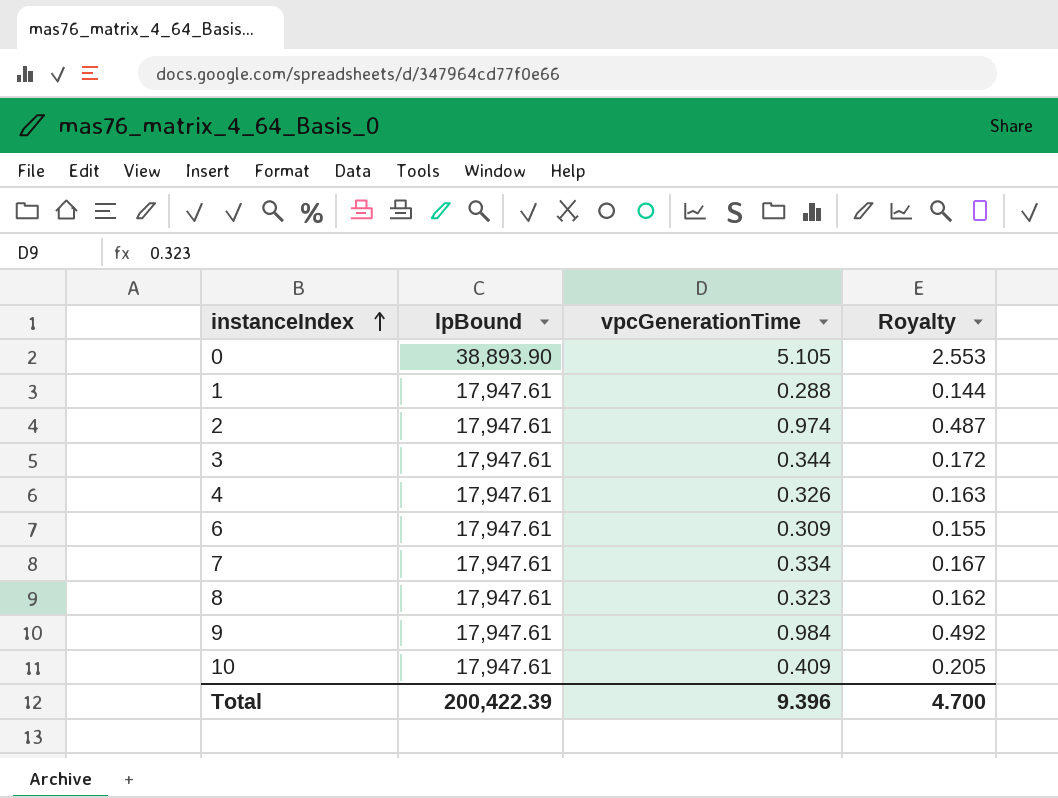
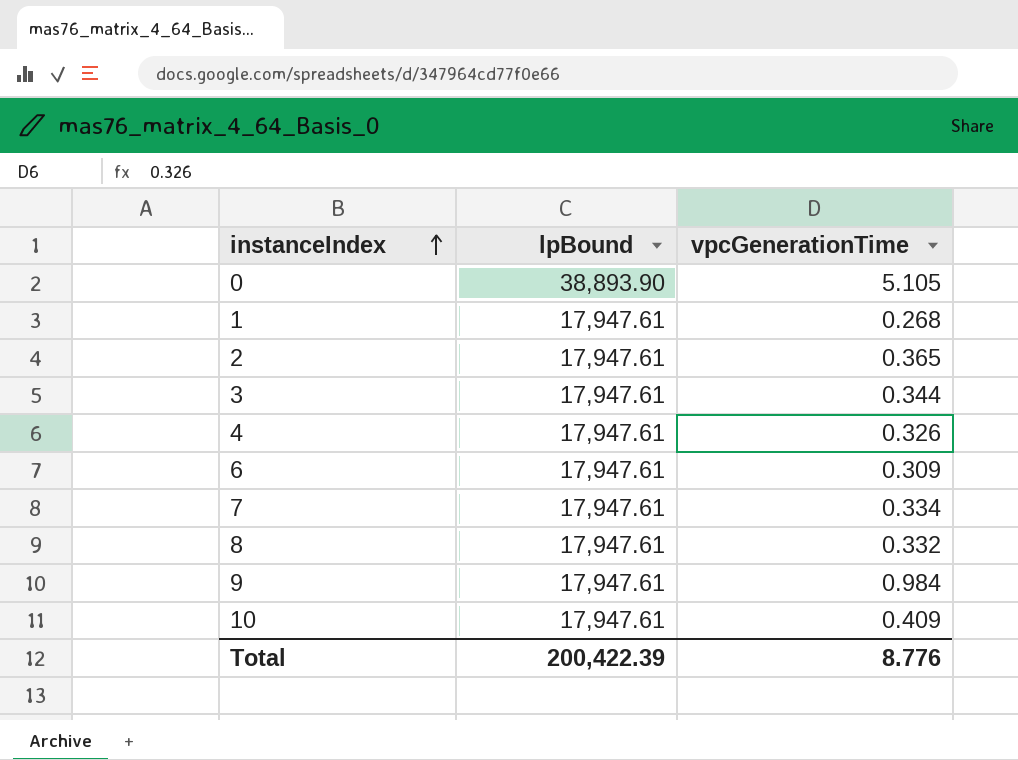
column Royalty | formula: [vpcGenerationTime] * 0.5 -> none
1 | vpcGenerationTime: 0.288 -> 0.268
2 | vpcGenerationTime: 0.974 -> 0.365
8 | vpcGenerationTime: 0.323 -> 0.332
Total | vpcGenerationTime: 9.396 -> 8.776

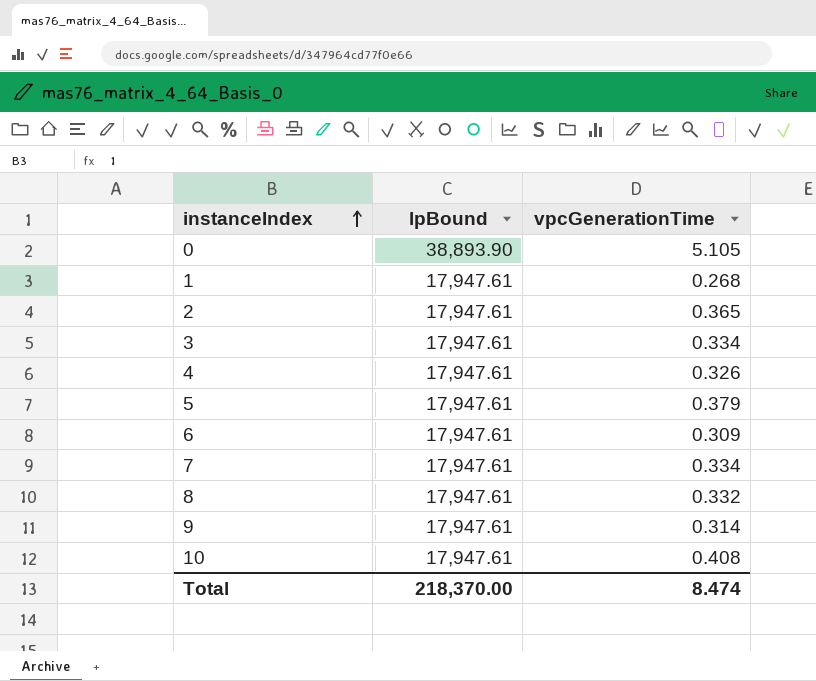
3 | vpcGenerationTime: 0.344 -> 0.334
row 5: none -> 17,947.61 | 0.379
9 | vpcGenerationTime: 0.984 -> 0.314
10 | vpcGenerationTime: 0.409 -> 0.408
Total | lpBound: 200,422.39 -> 218,370.00
Total | vpcGenerationTime: 8.776 -> 8.474

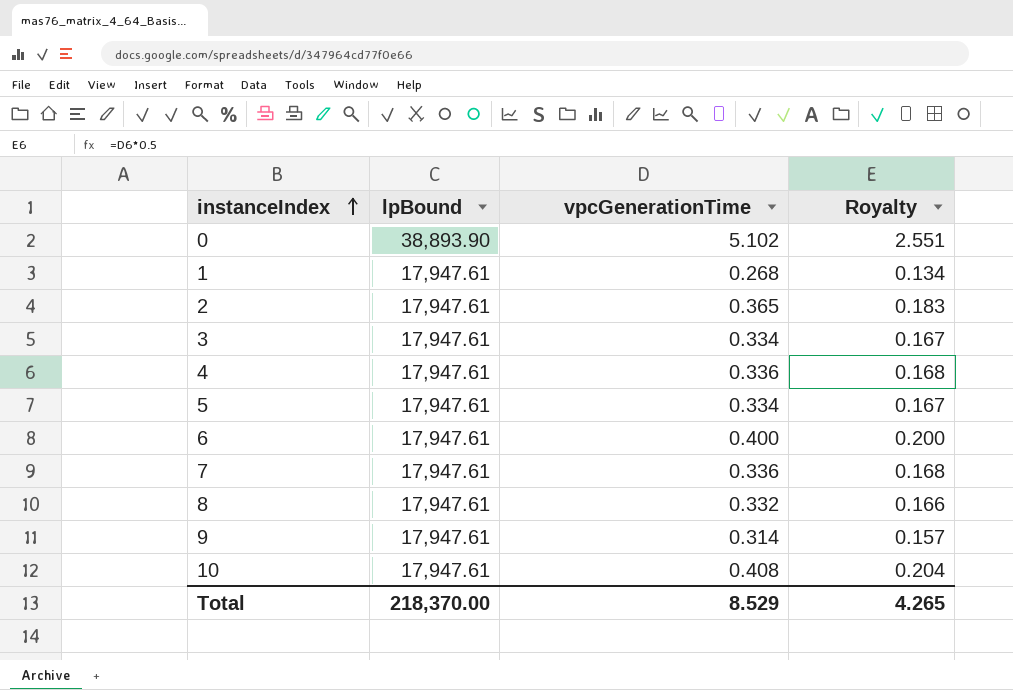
column Royalty | formula: none -> [vpcGenerationTime] * 0.5
0 | vpcGenerationTime: 5.105 -> 5.102
4 | vpcGenerationTime: 0.326 -> 0.336
5 | vpcGenerationTime: 0.379 -> 0.334
6 | vpcGenerationTime: 0.309 -> 0.400
7 | vpcGenerationTime: 0.334 -> 0.336
Total | vpcGenerationTime: 8.474 -> 8.529

